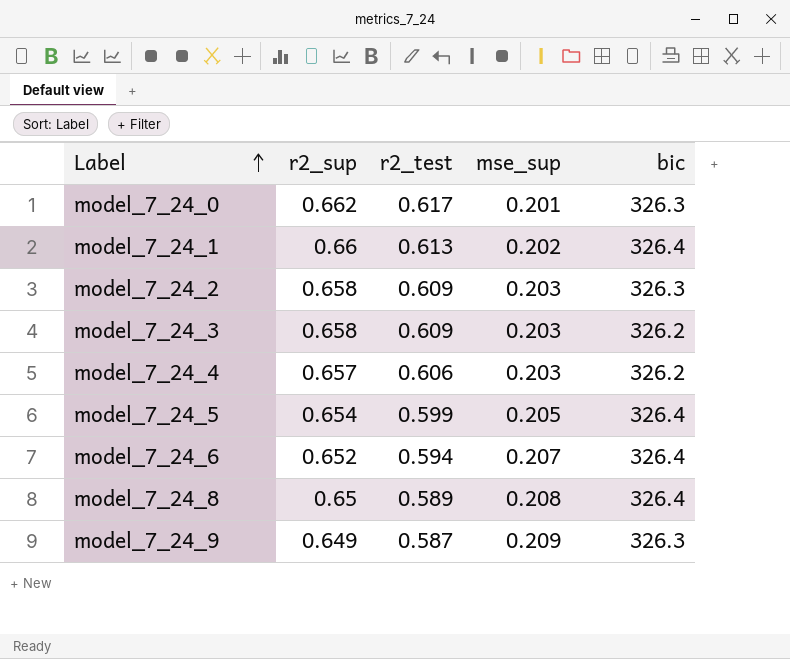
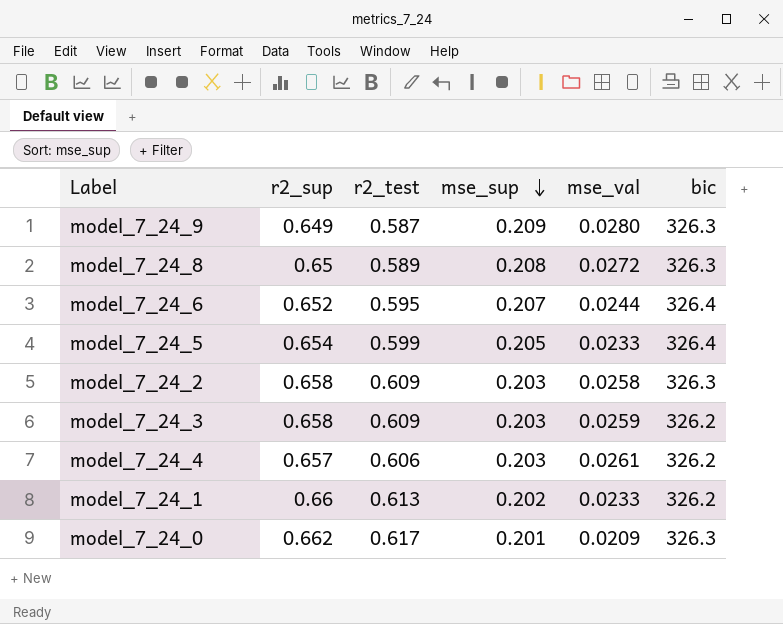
row order: Label ascending -> mse_sup descending
column mse_val | position: none -> 5
model_7_24_8 | bic: 326.4 -> 326.3
model_7_24_6 | r2_test: 0.594 -> 0.595
model_7_24_1 | bic: 326.4 -> 326.2

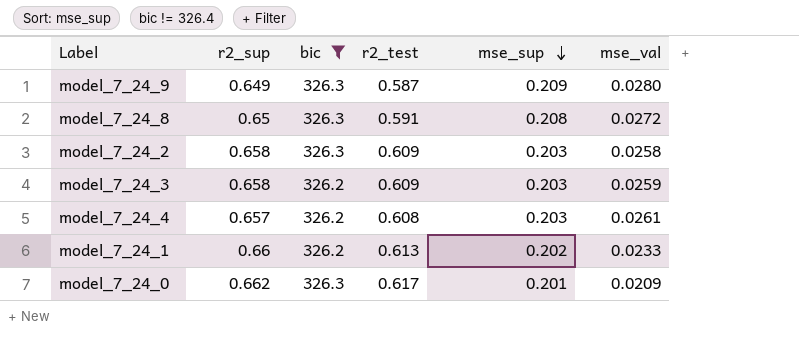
filter: none -> bic != 326.4
column bic | position: 6 -> 3
model_7_24_8 | r2_test: 0.589 -> 0.591
model_7_24_4 | r2_test: 0.606 -> 0.608

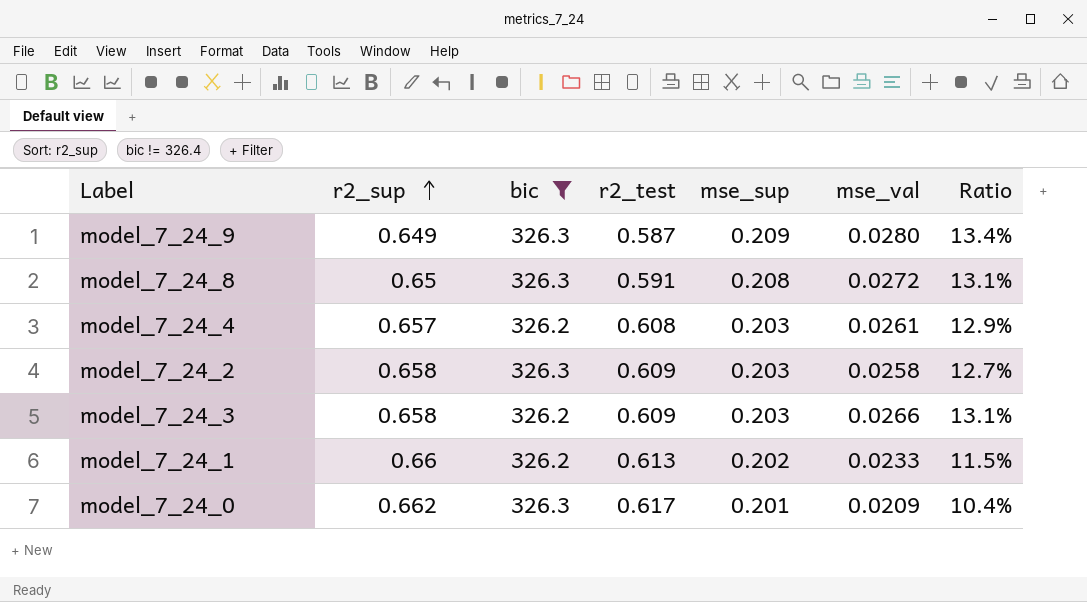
row order: mse_sup descending -> r2_sup ascending
column Ratio | formula: none -> [mse_val] / [mse_sup]
model_7_24_3 | mse_val: 0.0259 -> 0.0266

